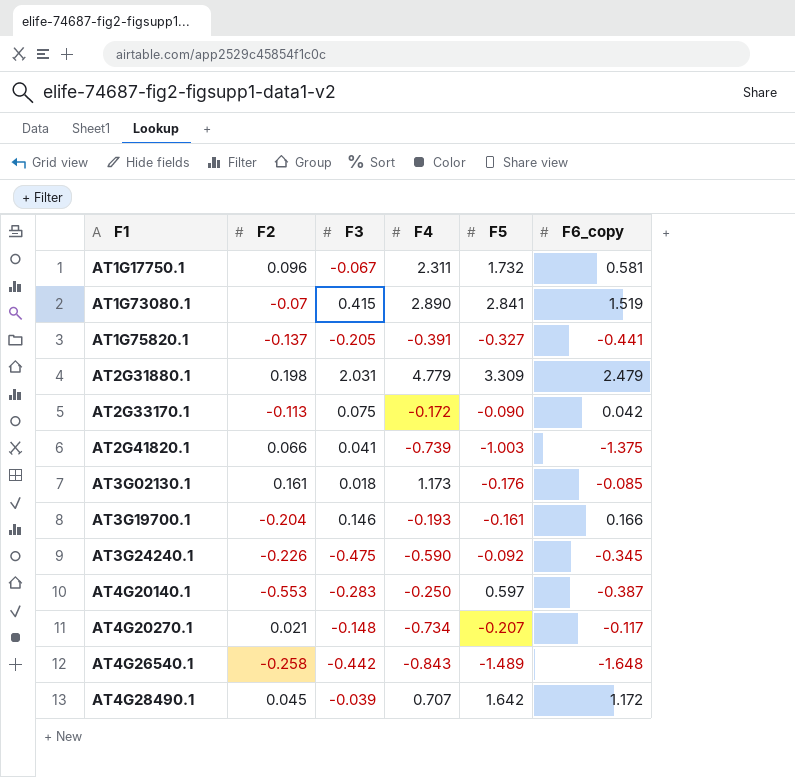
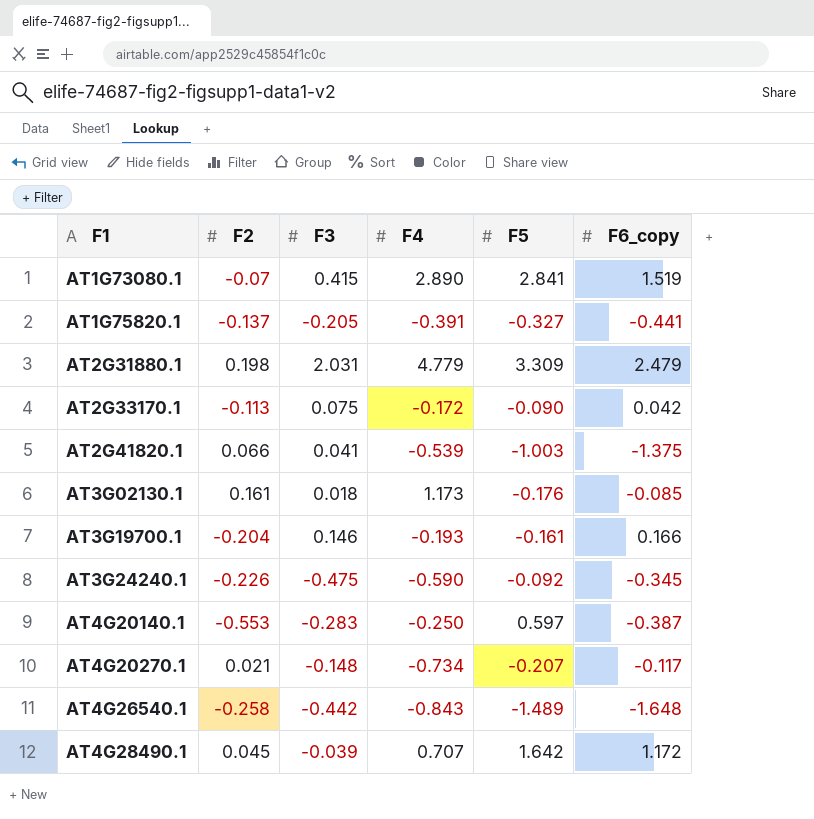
row AT1G17750.1: 0.096 | -0.067 | 2.311 | 1.732 | 0.581 -> none
AT2G41820.1 | F4: -0.739 -> -0.539

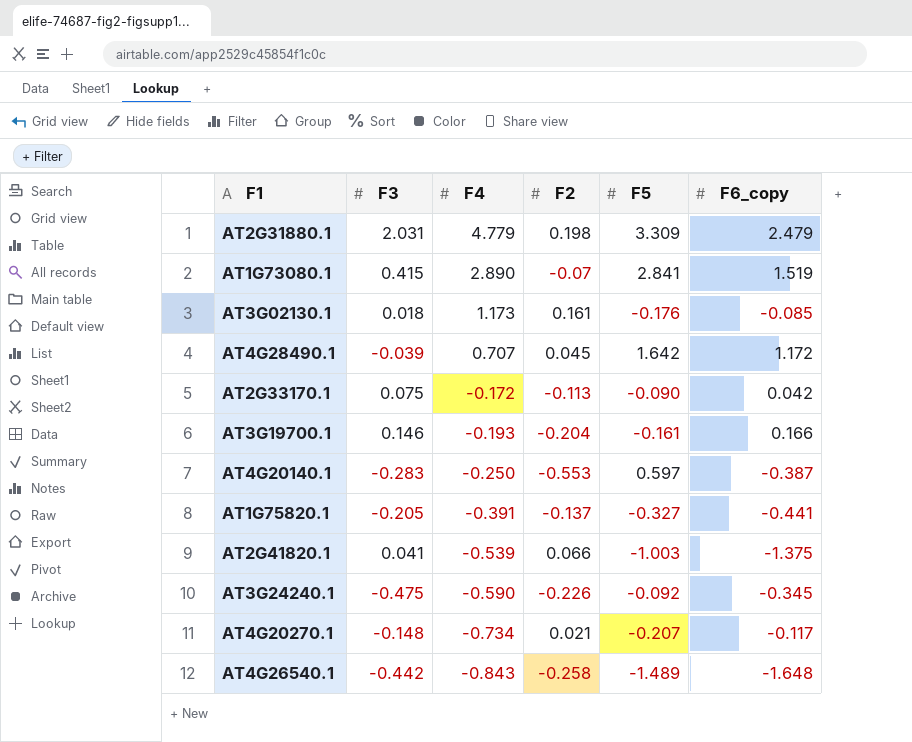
row order: F1 ascending -> F4 descending
column F2 | position: 2 -> 4

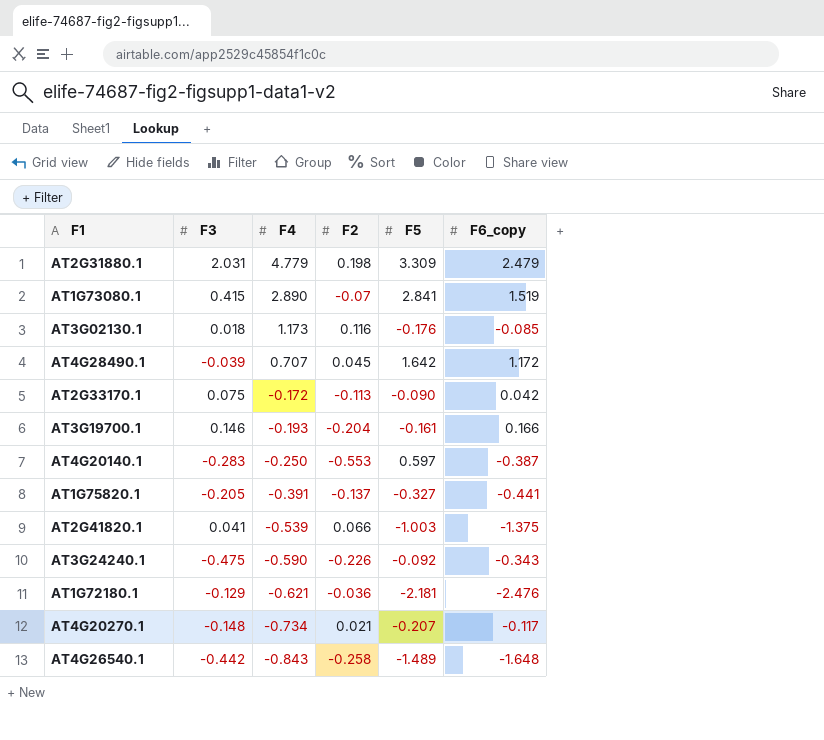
AT3G02130.1 | F2: 0.161 -> 0.116
AT3G24240.1 | F6_copy: -0.345 -> -0.343
row AT1G72180.1: none -> -0.129 | -0.621 | -0.036 | -2.181 | -2.476

